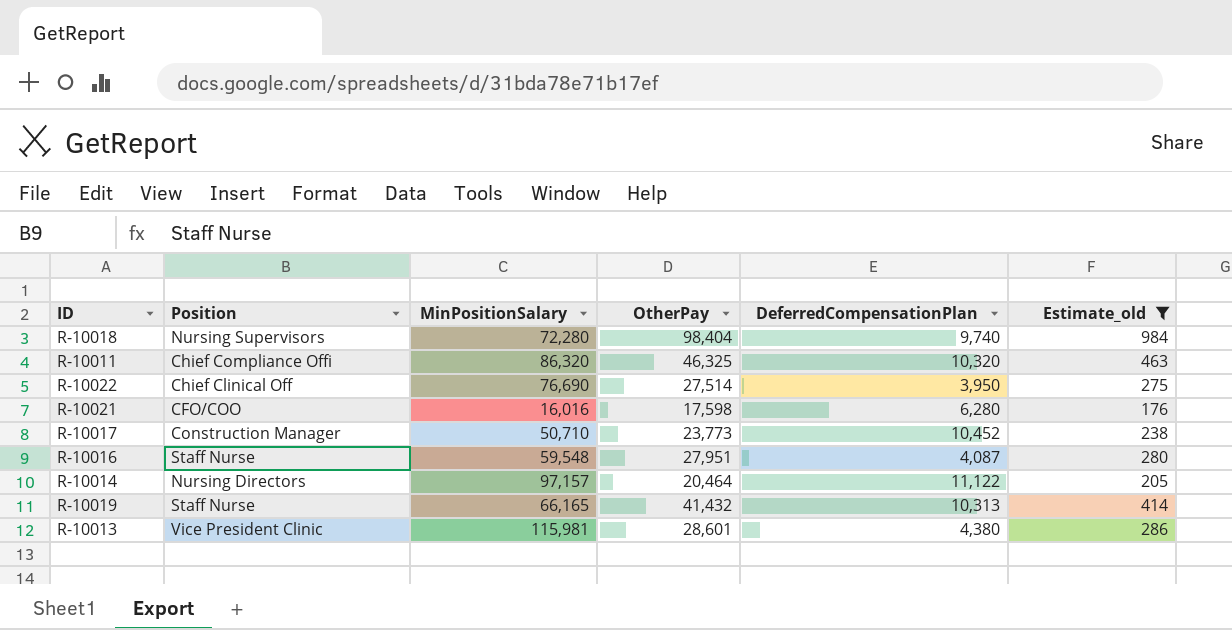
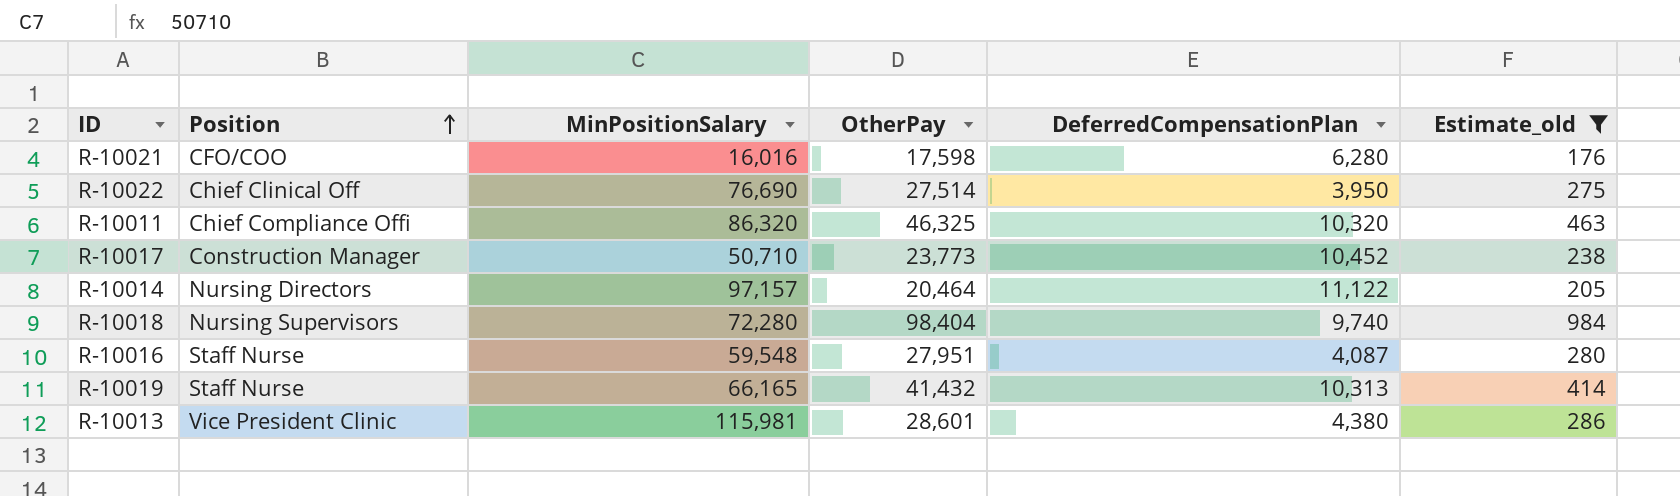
row order: none -> Position ascending

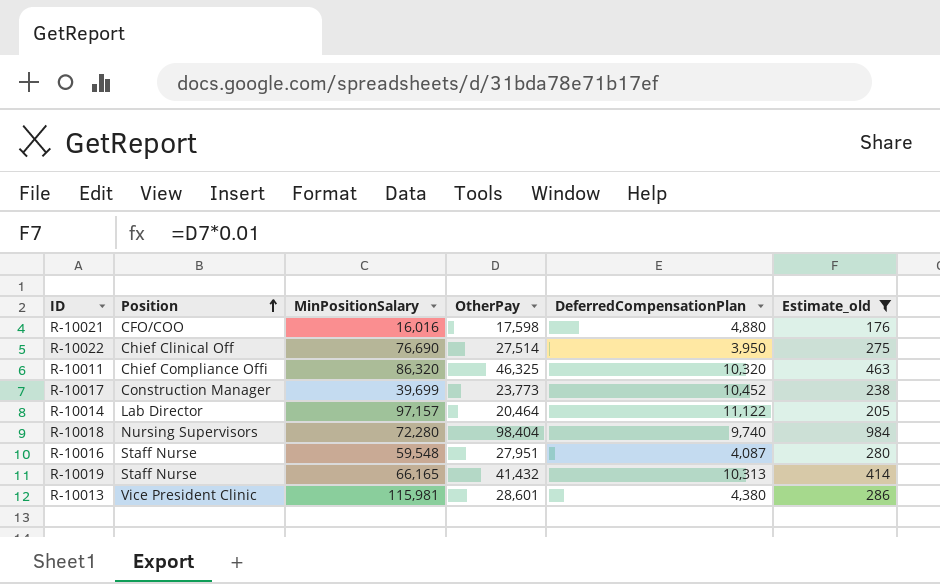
R-10021 | DeferredCompensationPlan: 6,280 -> 4,880
R-10017 | MinPositionSalary: 50,710 -> 39,699
R-10014 | Position: Nursing Directors -> Lab Director

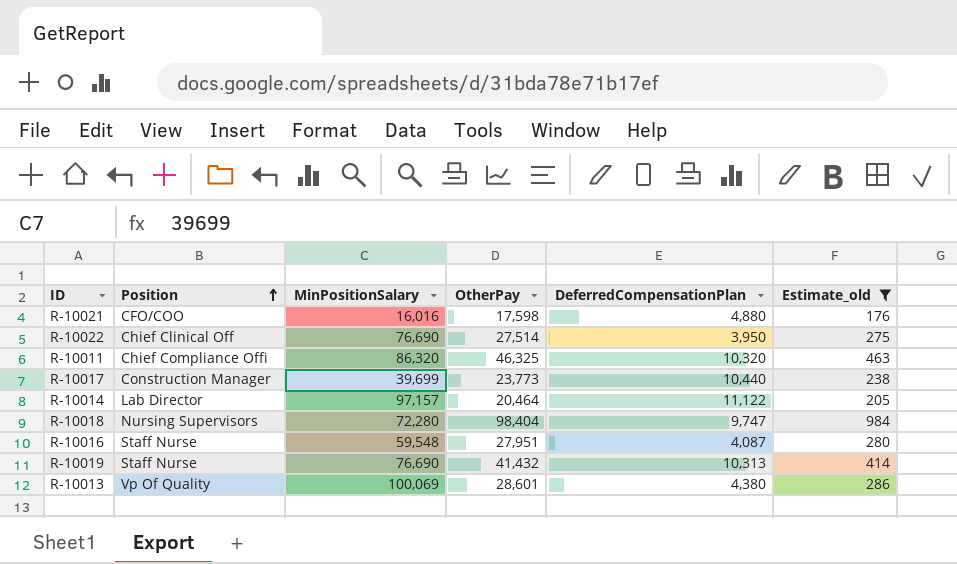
R-10017 | DeferredCompensationPlan: 10,452 -> 10,440
R-10018 | DeferredCompensationPlan: 9,740 -> 9,747
R-10019 | MinPositionSalary: 66,165 -> 76,690
R-10013 | Position: Vice President Clinic -> Vp Of Quality
R-10013 | MinPositionSalary: 115,981 -> 100,069

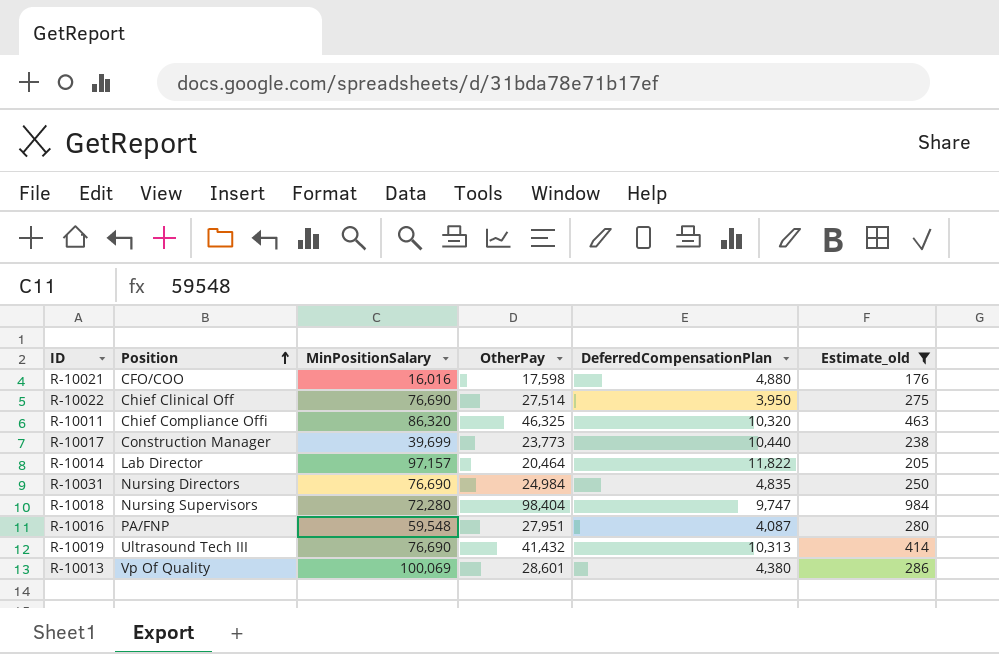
R-10014 | DeferredCompensationPlan: 11,122 -> 11,822
row R-10031: none -> Nursing Directors | 76,690 | 24,984 | 4,835 | 250
R-10016 | Position: Staff Nurse -> PA/FNP
R-10019 | Position: Staff Nurse -> Ultrasound Tech III

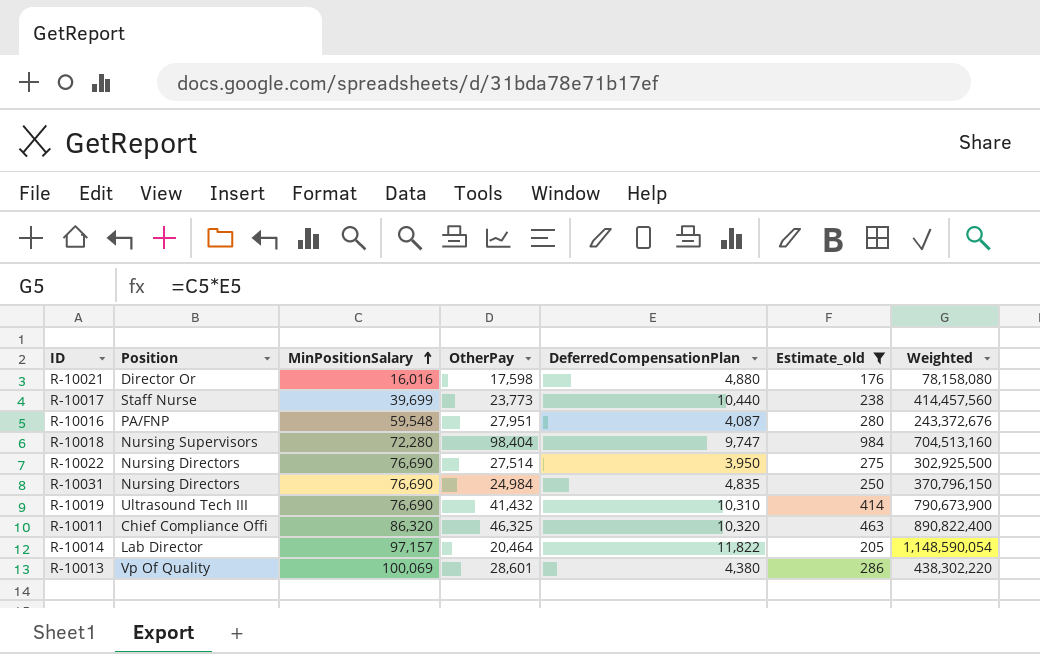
row order: Position ascending -> MinPositionSalary ascending
column Weighted | formula: none -> [MinPositionSalary] * [DeferredCompensationPlan]
R-10021 | Position: CFO/COO -> Director Or
R-10017 | Position: Construction Manager -> Staff Nurse
R-10022 | Position: Chief Clinical Off -> Nursing Directors
R-10019 | DeferredCompensationPlan: 10,313 -> 10,310

